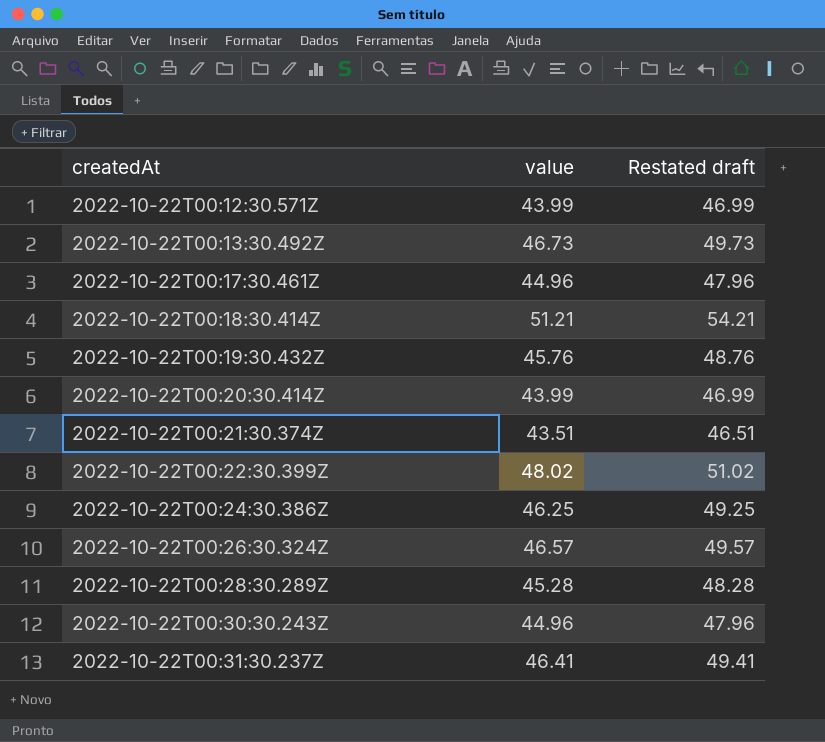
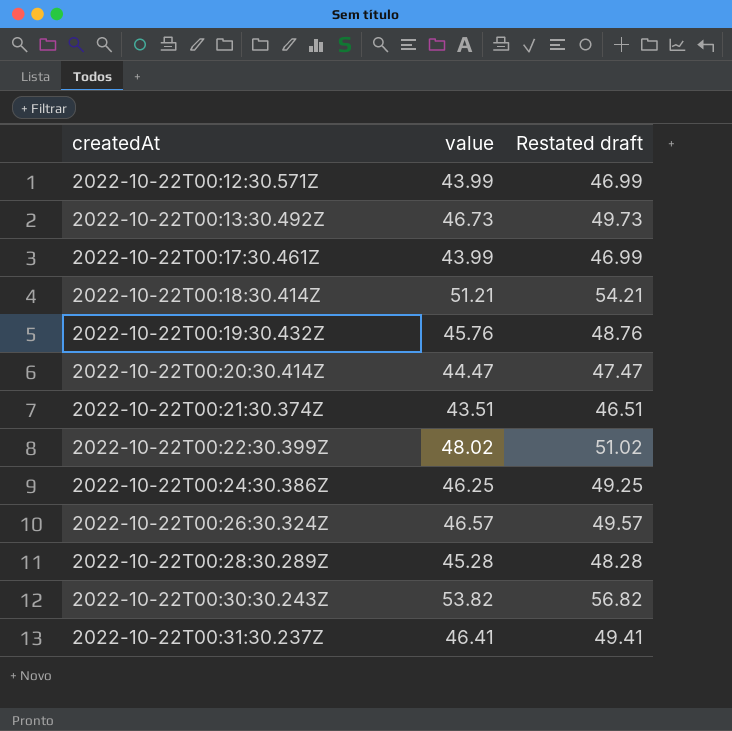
2022-10-22T00:17:30.461Z | value: 44.96 -> 43.99
2022-10-22T00:17:30.461Z | Restated draft: 47.96 -> 46.99
2022-10-22T00:20:30.414Z | value: 43.99 -> 44.47
2022-10-22T00:20:30.414Z | Restated draft: 46.99 -> 47.47
2022-10-22T00:30:30.243Z | value: 44.96 -> 53.82
2022-10-22T00:30:30.243Z | Restated draft: 47.96 -> 56.82

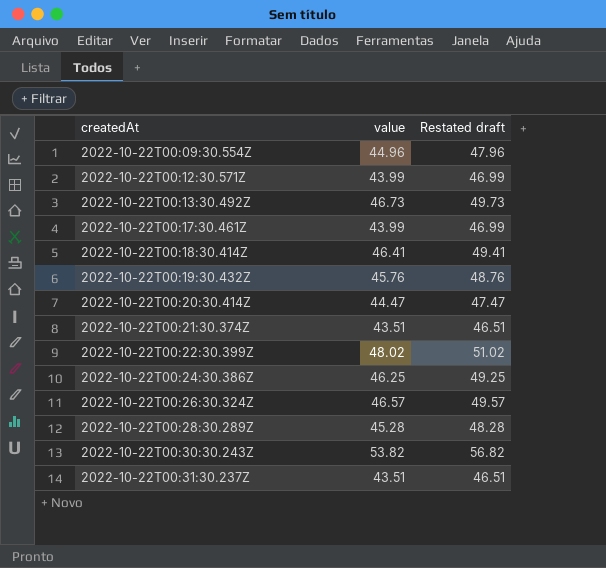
row 2022-10-22T00:09:30.554Z: none -> 44.96 | 47.96
2022-10-22T00:18:30.414Z | value: 51.21 -> 46.41
2022-10-22T00:18:30.414Z | Restated draft: 54.21 -> 49.41
2022-10-22T00:31:30.237Z | value: 46.41 -> 43.51
2022-10-22T00:31:30.237Z | Restated draft: 49.41 -> 46.51

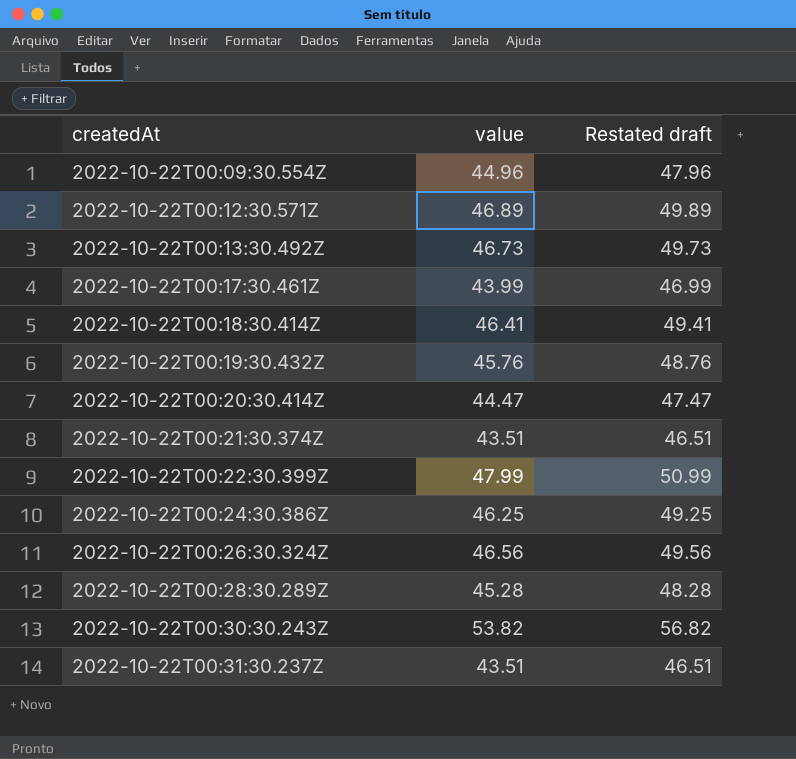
2022-10-22T00:12:30.571Z | value: 43.99 -> 46.89
2022-10-22T00:12:30.571Z | Restated draft: 46.99 -> 49.89
2022-10-22T00:22:30.399Z | value: 48.02 -> 47.99
2022-10-22T00:22:30.399Z | Restated draft: 51.02 -> 50.99
2022-10-22T00:26:30.324Z | value: 46.57 -> 46.56
2022-10-22T00:26:30.324Z | Restated draft: 49.57 -> 49.56

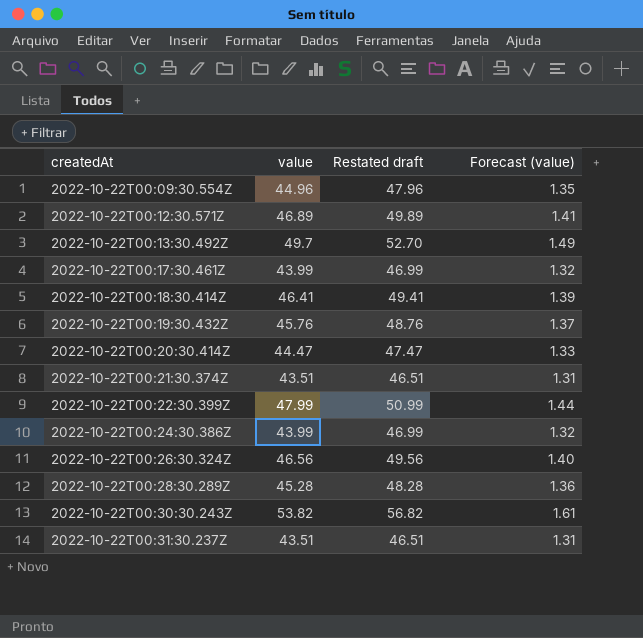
column Forecast (value) | formula: none -> [value] * 0.03
2022-10-22T00:13:30.492Z | value: 46.73 -> 49.7
2022-10-22T00:13:30.492Z | Restated draft: 49.73 -> 52.70
2022-10-22T00:24:30.386Z | value: 46.25 -> 43.99
2022-10-22T00:24:30.386Z | Restated draft: 49.25 -> 46.99

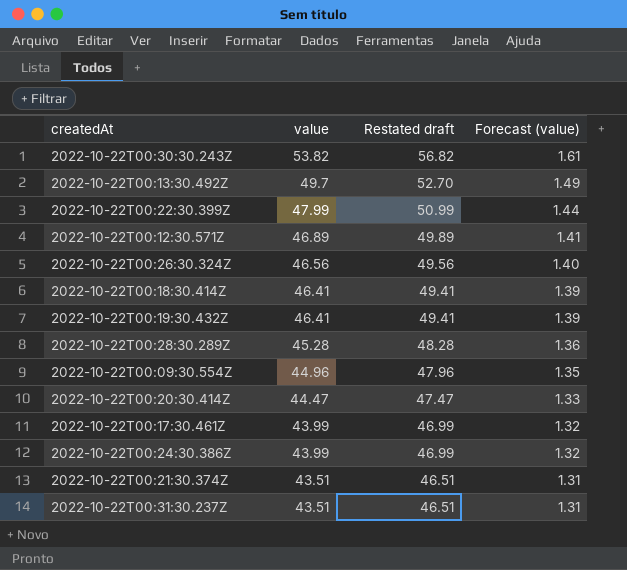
row order: createdAt ascending -> value descending
2022-10-22T00:19:30.432Z | value: 45.76 -> 46.41
2022-10-22T00:19:30.432Z | Restated draft: 48.76 -> 49.41
2022-10-22T00:19:30.432Z | Forecast (value): 1.37 -> 1.39

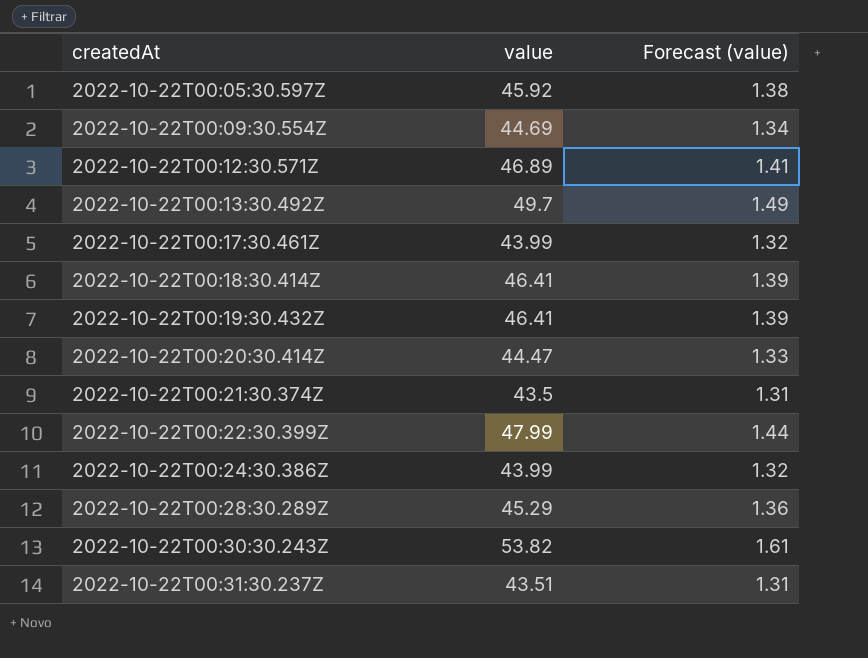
row order: value descending -> createdAt ascending
column Restated draft | formula: [value] + 3 -> none
row 2022-10-22T00:26:30.324Z: 46.56 | 49.56 | 1.40 -> none
row 2022-10-22T00:05:30.597Z: none -> 45.92 | 1.38
2022-10-22T00:09:30.554Z | value: 44.96 -> 44.69
2022-10-22T00:09:30.554Z | Forecast (value): 1.35 -> 1.34
2022-10-22T00:21:30.374Z | value: 43.51 -> 43.5
2022-10-22T00:28:30.289Z | value: 45.28 -> 45.29

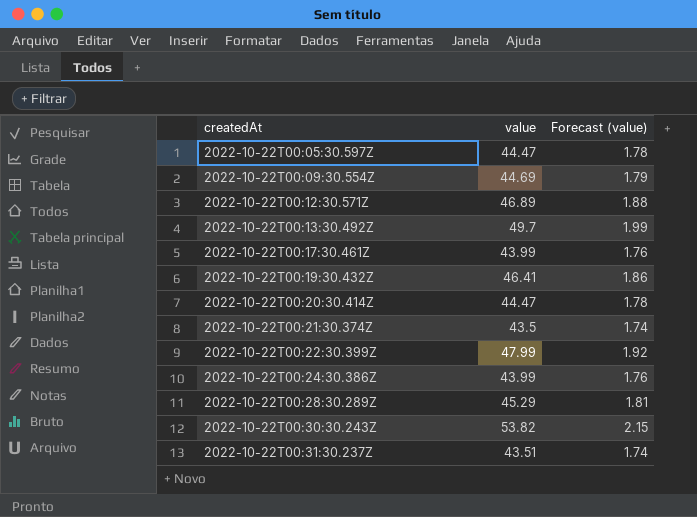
column Forecast (value) | formula: [value] * 0.03 -> [value] * 0.04
row 2022-10-22T00:18:30.414Z: 46.41 | 1.39 -> none
2022-10-22T00:05:30.597Z | value: 45.92 -> 44.47

